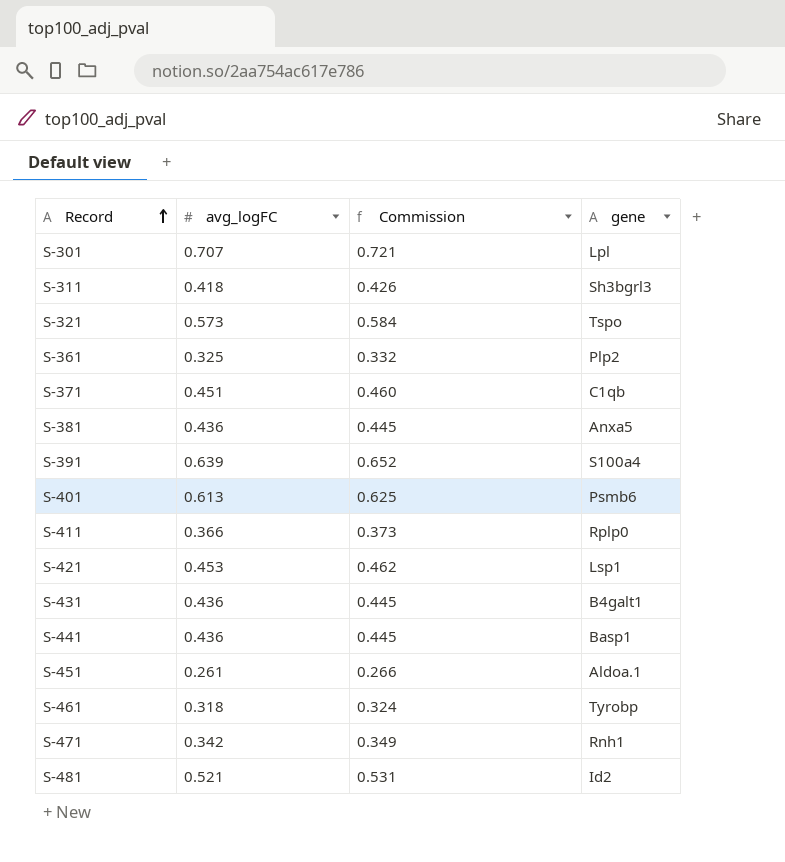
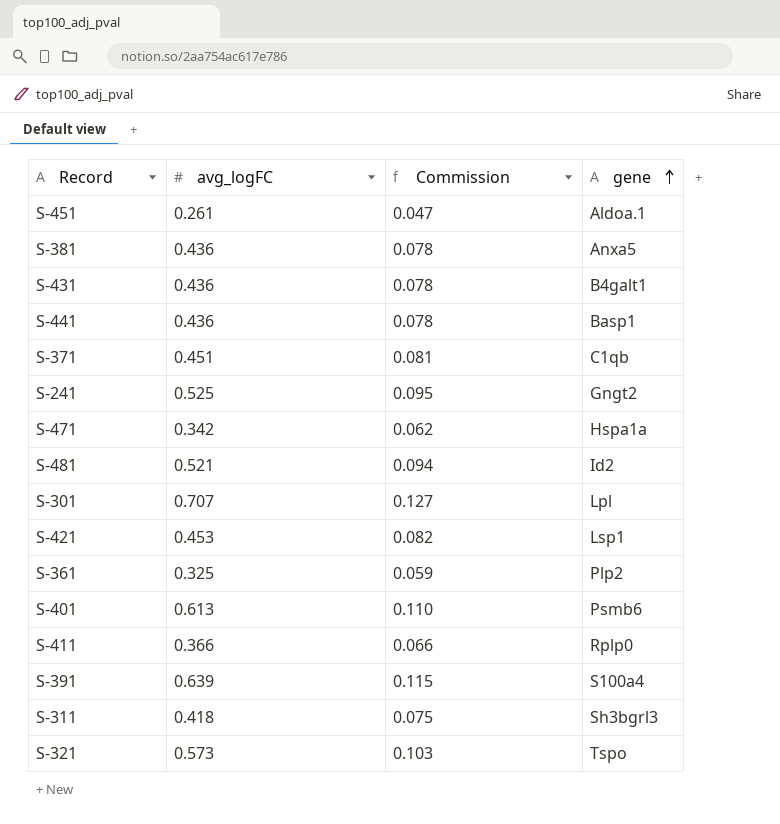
row order: Record ascending -> gene ascending
column Commission | formula: [avg_logFC] * 1.02 -> [avg_logFC] * 0.18
row S-461: 0.318 | 0.324 | Tyrobp -> none
row S-241: none -> 0.525 | 0.095 | Gngt2
S-471 | gene: Rnh1 -> Hspa1a

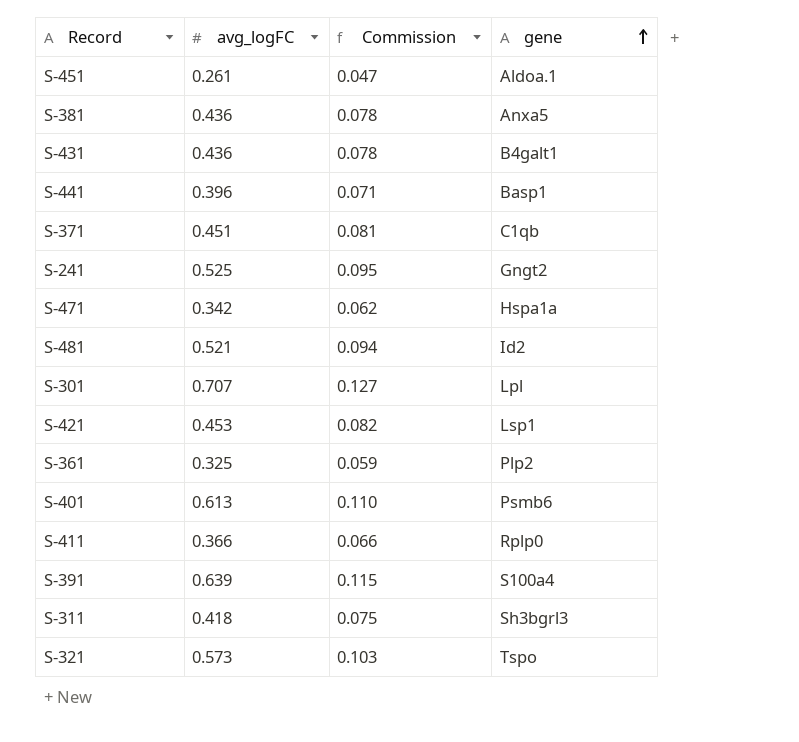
S-441 | avg_logFC: 0.436 -> 0.396
S-441 | Commission: 0.078 -> 0.071

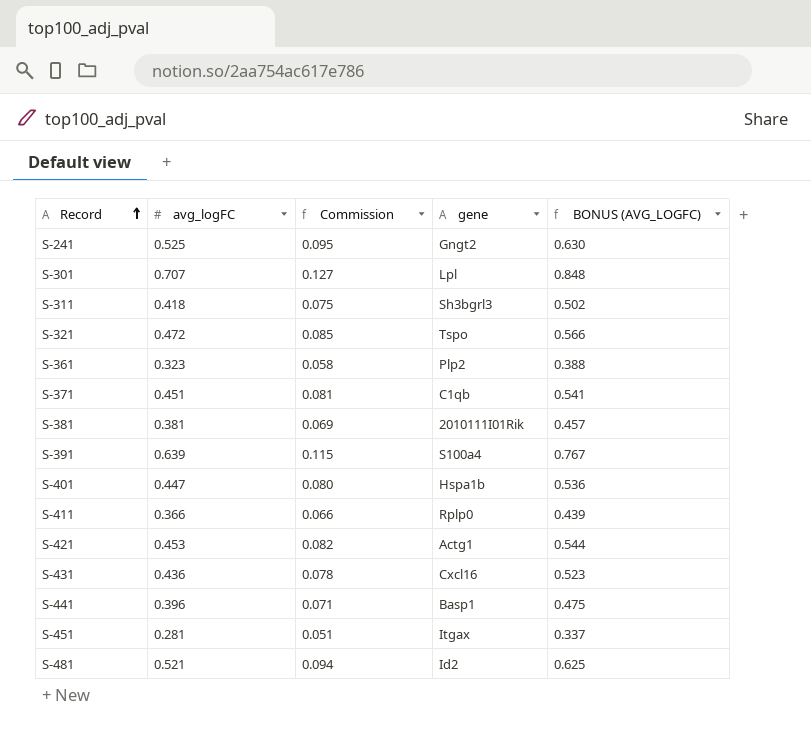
row order: gene ascending -> Record ascending
column BONUS (AVG_LOGFC) | formula: none -> [avg_logFC] * 1.2
row S-471: 0.342 | 0.062 | Hspa1a -> none
S-321 | avg_logFC: 0.573 -> 0.472
S-321 | Commission: 0.103 -> 0.085
S-361 | avg_logFC: 0.325 -> 0.323
S-361 | Commission: 0.059 -> 0.058
S-381 | avg_logFC: 0.436 -> 0.381
S-381 | Commission: 0.078 -> 0.069
S-381 | gene: Anxa5 -> 2010111I01Rik
S-401 | avg_logFC: 0.613 -> 0.447
S-401 | Commission: 0.110 -> 0.080
S-401 | gene: Psmb6 -> Hspa1b
S-421 | gene: Lsp1 -> Actg1
S-431 | gene: B4galt1 -> Cxcl16
S-451 | avg_logFC: 0.261 -> 0.281
S-451 | Commission: 0.047 -> 0.051
S-451 | gene: Aldoa.1 -> Itgax

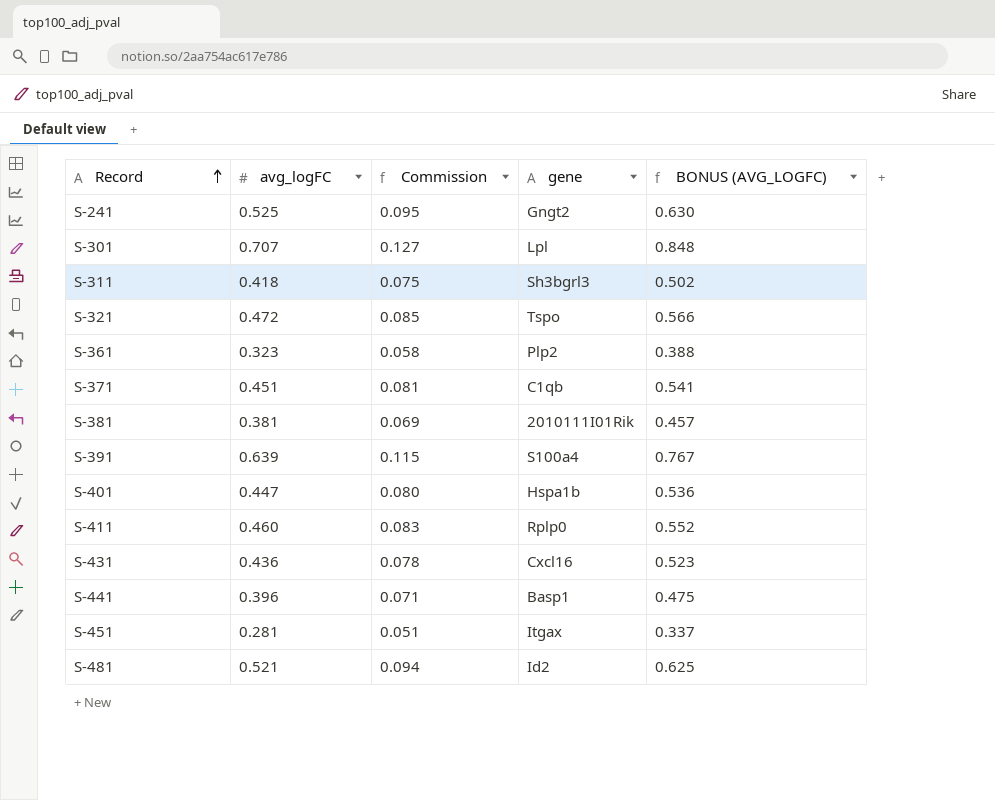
row S-421: 0.453 | 0.082 | Actg1 | 0.544 -> none
S-411 | avg_logFC: 0.366 -> 0.460
S-411 | Commission: 0.066 -> 0.083
S-411 | BONUS (AVG_LOGFC): 0.439 -> 0.552

